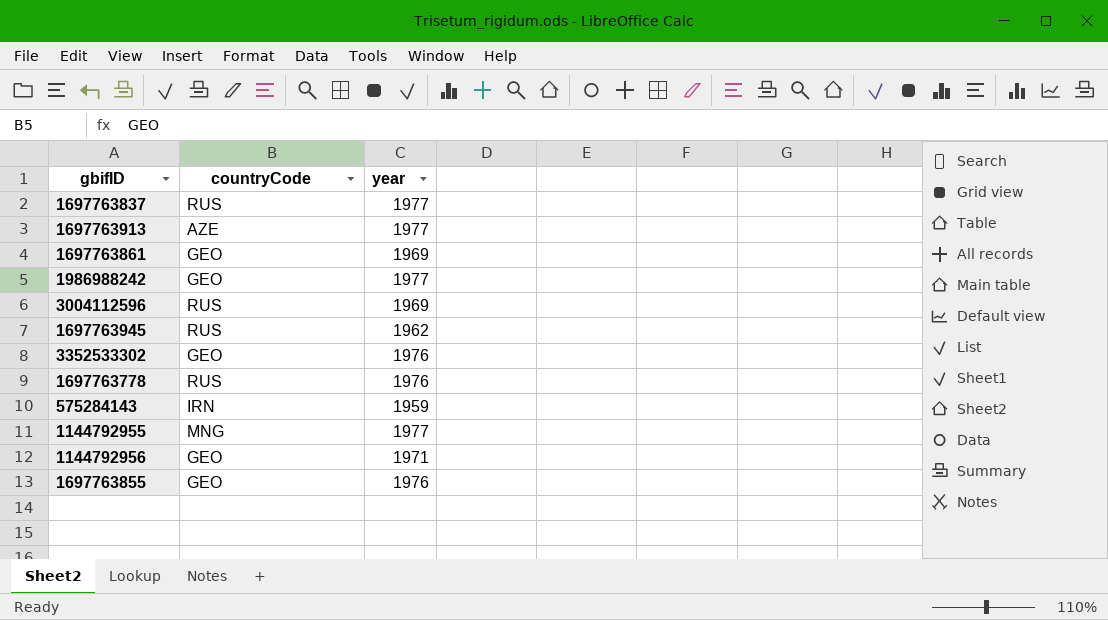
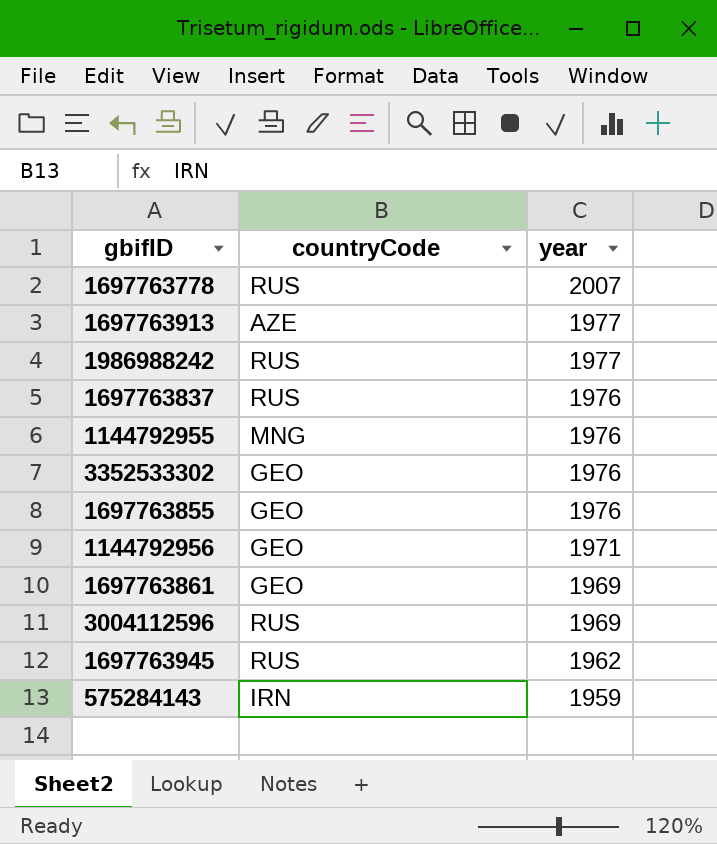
row order: none -> year descending
1697763778 | year: 1976 -> 2007
1986988242 | countryCode: GEO -> RUS
1697763837 | year: 1977 -> 1976
1144792955 | year: 1977 -> 1976

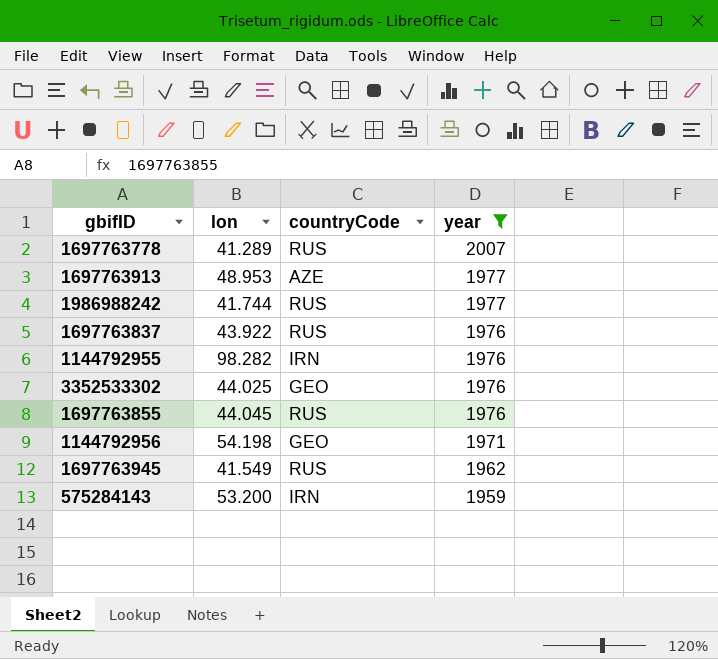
filter: none -> year != 1969
column lon | position: none -> 2
1144792955 | countryCode: MNG -> IRN
1697763855 | countryCode: GEO -> RUS

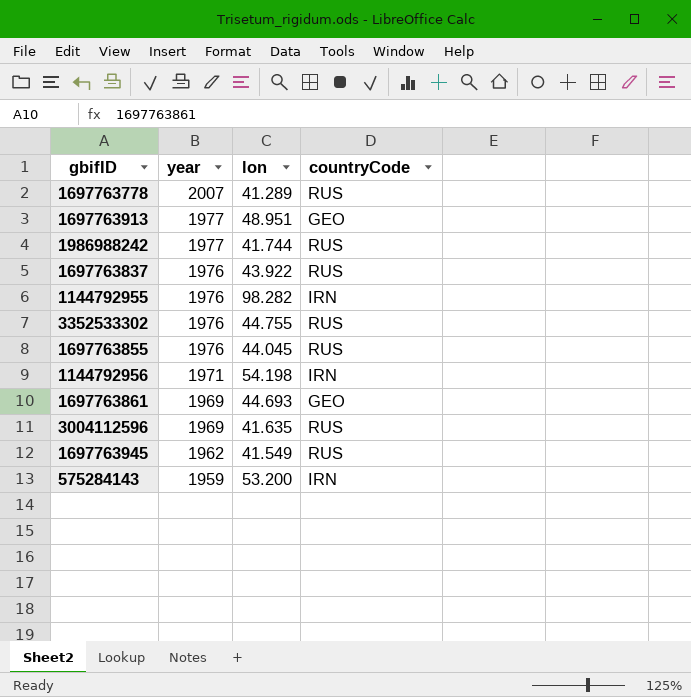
filter: year != 1969 -> none
column year | position: 4 -> 2
1697763913 | lon: 48.953 -> 48.951
1697763913 | countryCode: AZE -> GEO
3352533302 | lon: 44.025 -> 44.755
3352533302 | countryCode: GEO -> RUS
1144792956 | countryCode: GEO -> IRN

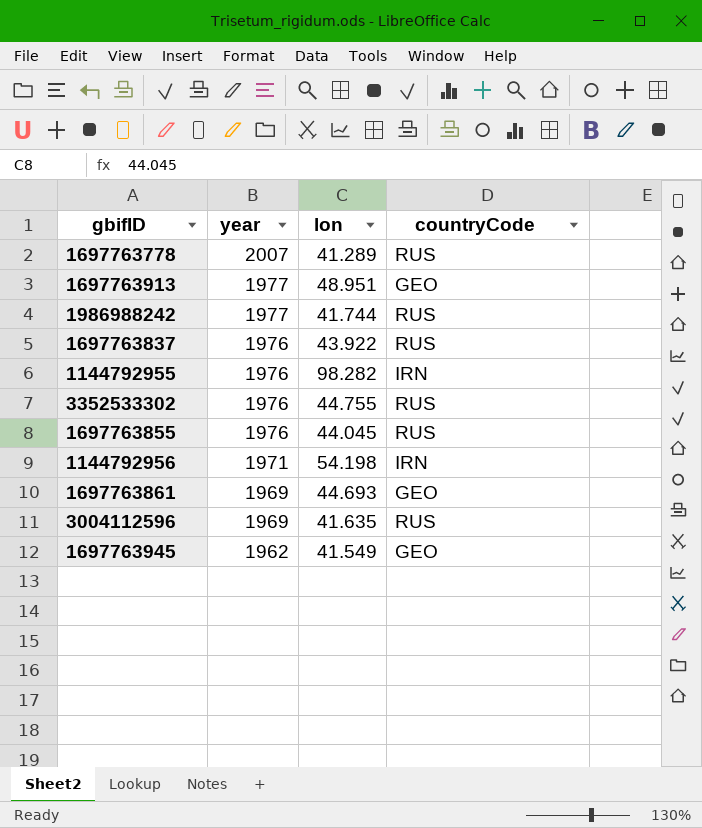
row 575284143: 1959 | 53.200 | IRN -> none
1697763945 | countryCode: RUS -> GEO

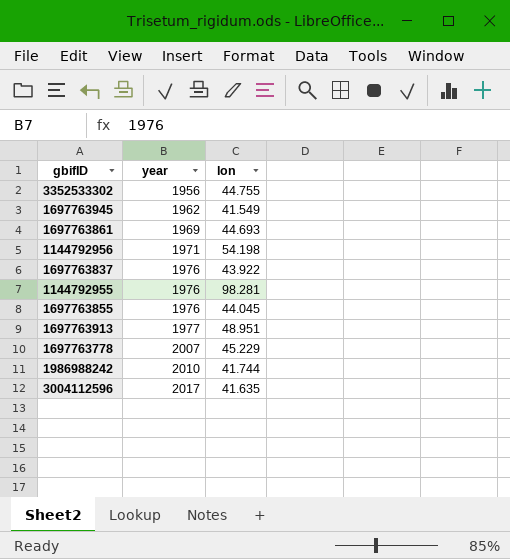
row order: year descending -> year ascending
column countryCode | position: 4 -> none
3352533302 | year: 1976 -> 1956
1144792955 | lon: 98.282 -> 98.281
1697763778 | lon: 41.289 -> 45.229
1986988242 | year: 1977 -> 2010
3004112596 | year: 1969 -> 2017

